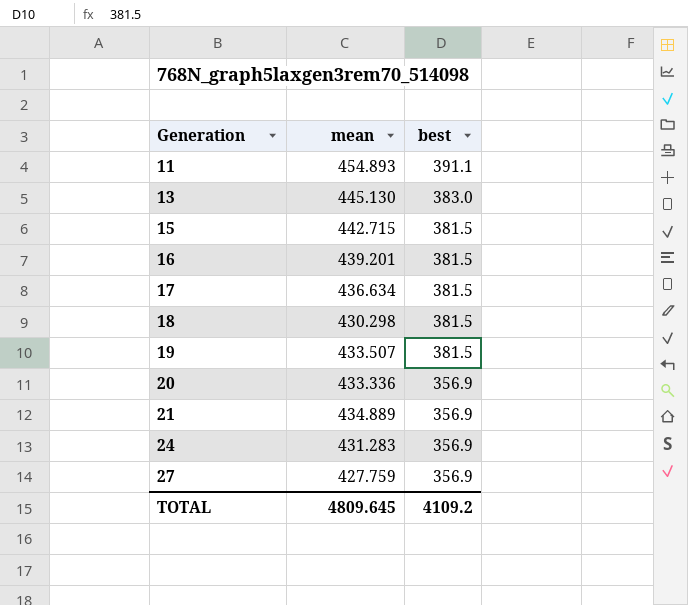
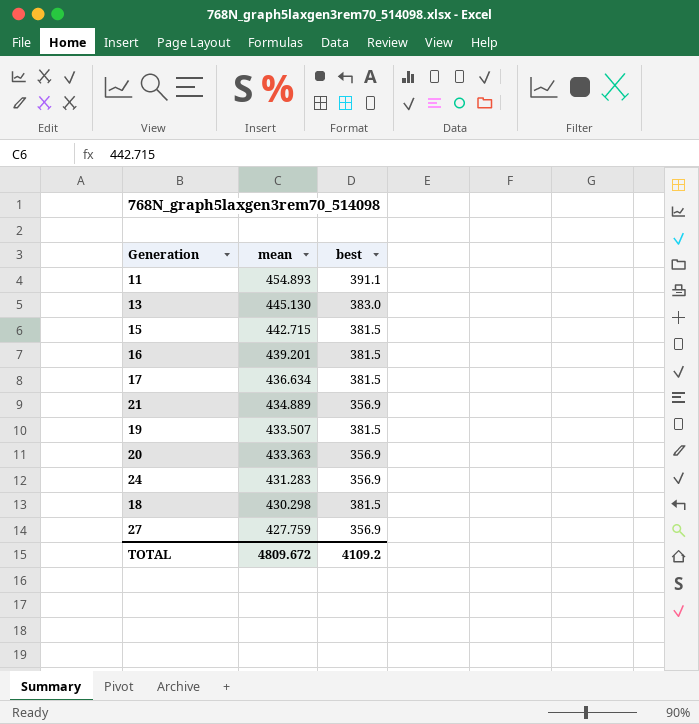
row order: Generation ascending -> mean descending
20 | mean: 433.336 -> 433.363
TOTAL | mean: 4809.645 -> 4809.672

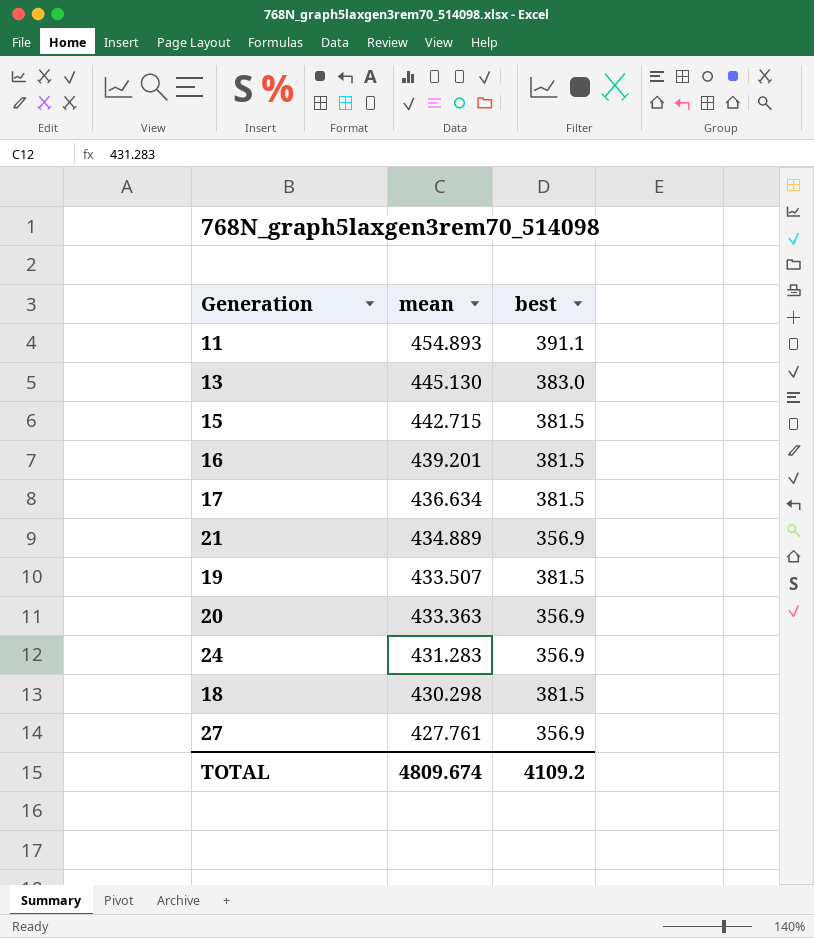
27 | mean: 427.759 -> 427.761
TOTAL | mean: 4809.672 -> 4809.674

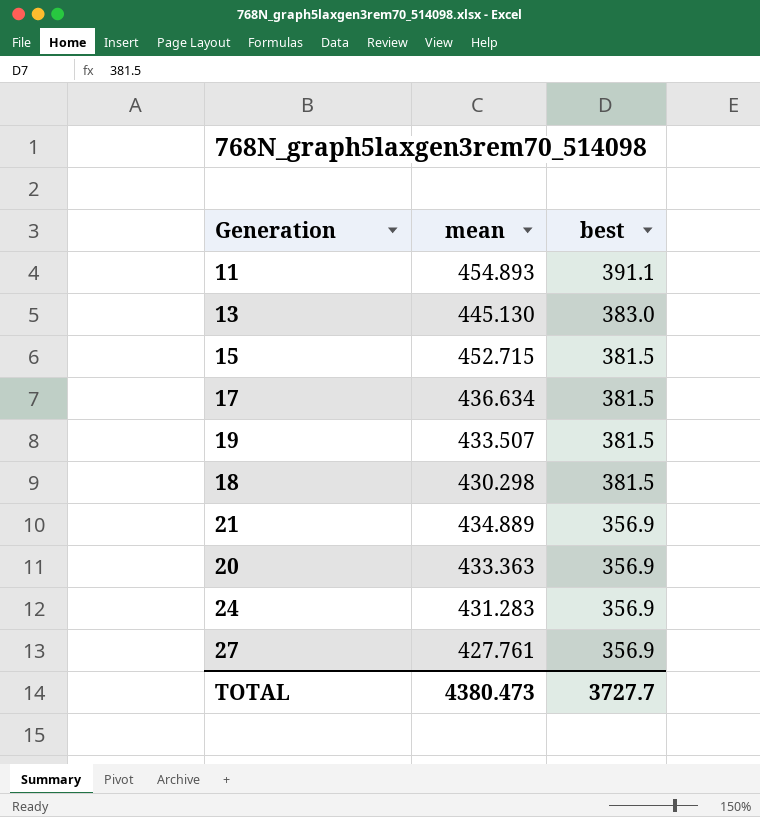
row order: mean descending -> best descending
row 16: 439.201 | 381.5 -> none
15 | mean: 442.715 -> 452.715
TOTAL | mean: 4809.674 -> 4380.473
TOTAL | best: 4109.2 -> 3727.7

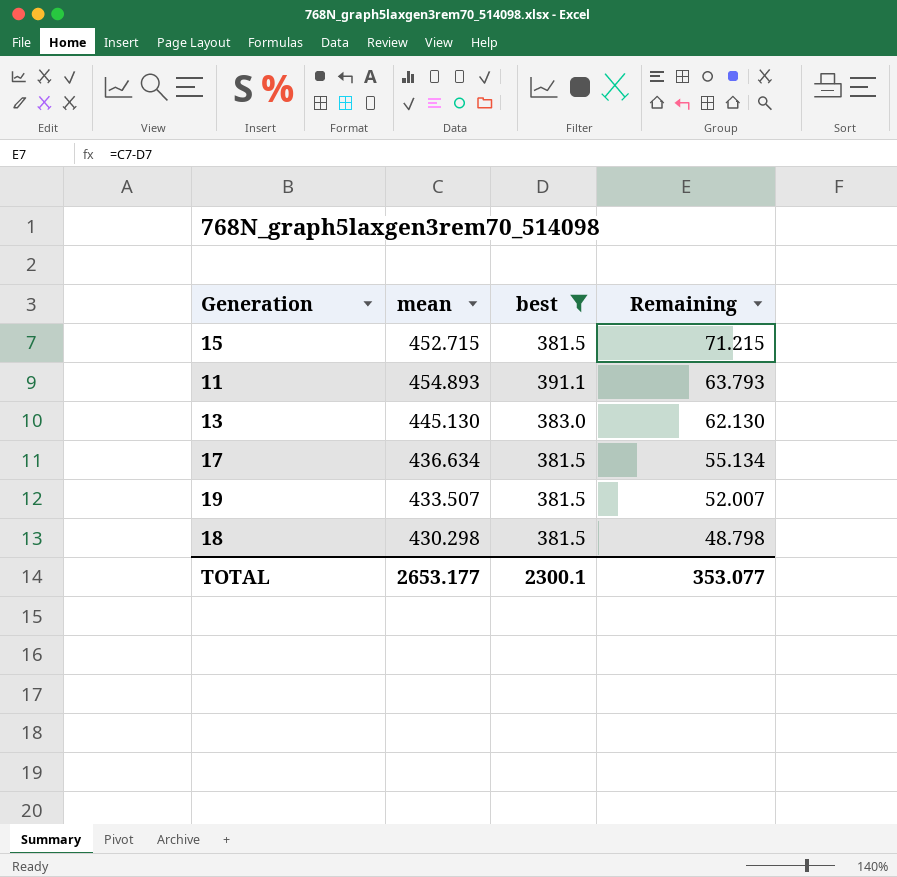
filter: none -> best != 356.9
row order: best descending -> Remaining descending
column Remaining | formula: none -> [mean] - [best]
TOTAL | mean: 4380.473 -> 2653.177
TOTAL | best: 3727.7 -> 2300.1

